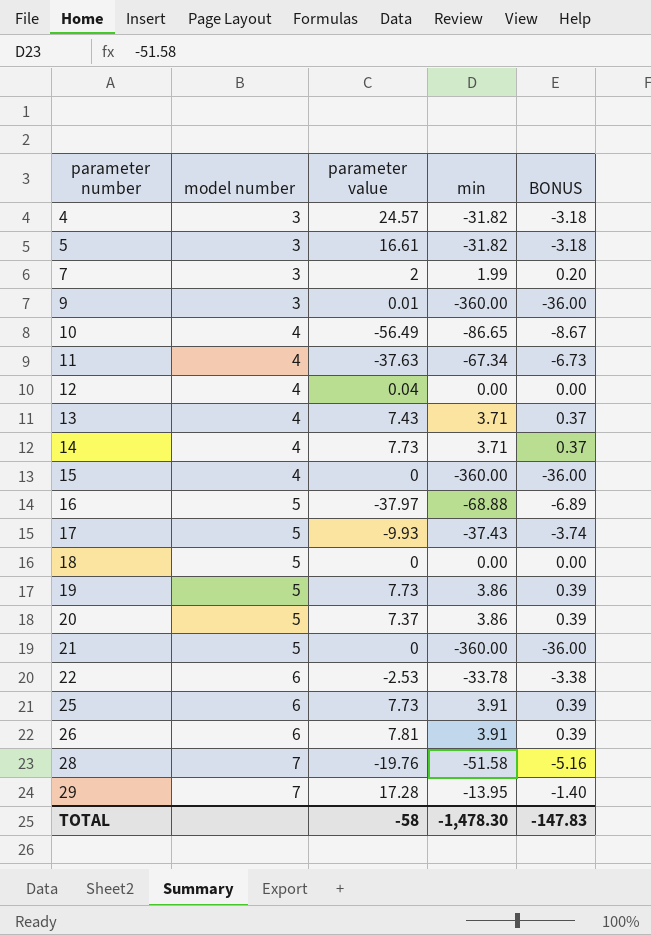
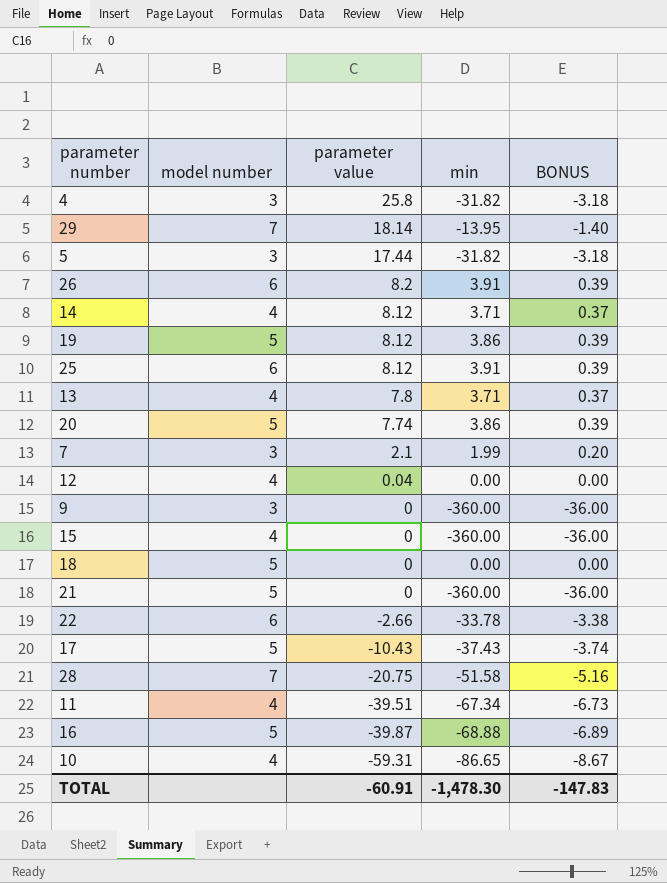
row order: parameter number ascending -> parameter value descending
4 | parameter value: 24.57 -> 25.8
29 | parameter value: 17.28 -> 18.14
5 | parameter value: 16.61 -> 17.44
26 | parameter value: 7.81 -> 8.2
14 | parameter value: 7.73 -> 8.12
19 | parameter value: 7.73 -> 8.12
25 | parameter value: 7.73 -> 8.12
13 | parameter value: 7.43 -> 7.8
20 | parameter value: 7.37 -> 7.74
7 | parameter value: 2 -> 2.1
9 | parameter value: 0.01 -> 0
22 | parameter value: -2.53 -> -2.66
17 | parameter value: -9.93 -> -10.43
28 | parameter value: -19.76 -> -20.75
11 | parameter value: -37.63 -> -39.51
16 | parameter value: -37.97 -> -39.87
10 | parameter value: -56.49 -> -59.31
TOTAL | parameter value: -58 -> -60.91

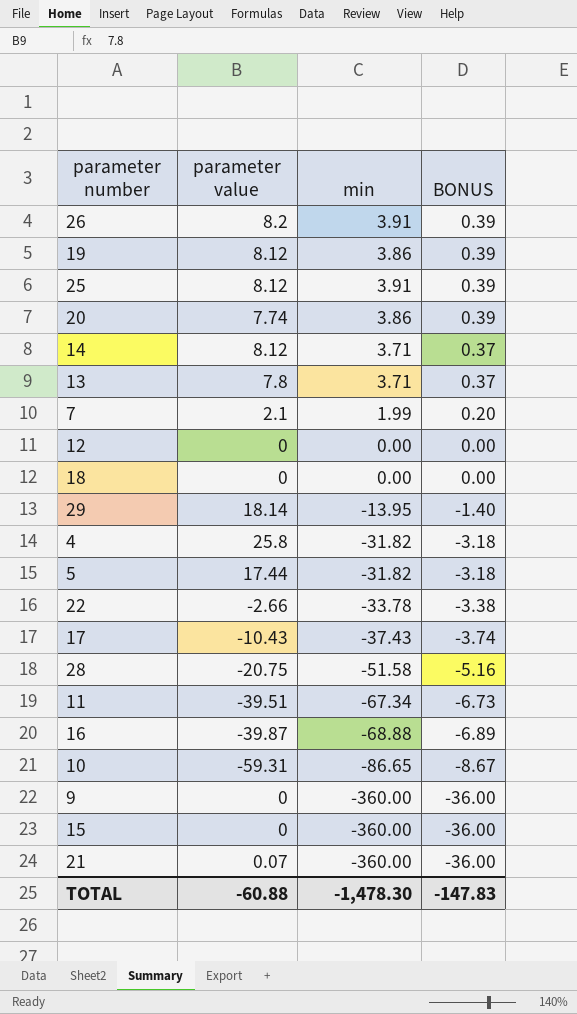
row order: parameter value descending -> BONUS descending
column model number | position: 2 -> none
12 | parameter value: 0.04 -> 0
21 | parameter value: 0 -> 0.07
TOTAL | parameter value: -60.91 -> -60.88

